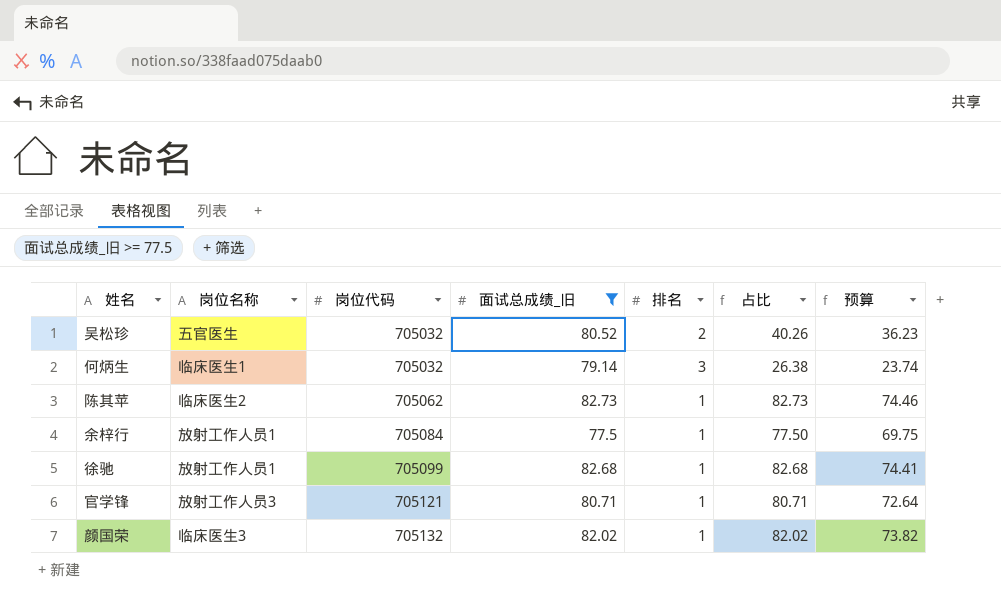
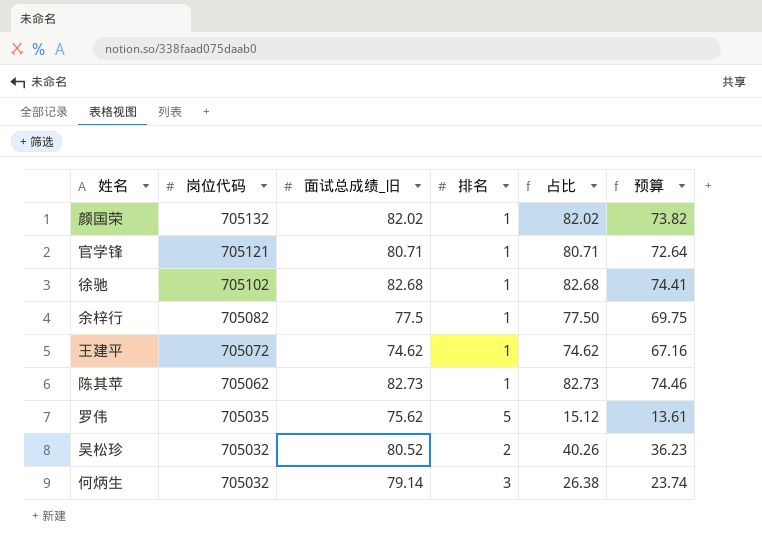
filter: 面试总成绩_旧 >= 77.5 -> none
row order: 岗位代码 ascending -> 岗位代码 descending
column 岗位名称 | position: 2 -> none
徐驰 | 岗位代码: 705099 -> 705102
余梓行 | 岗位代码: 705084 -> 705082

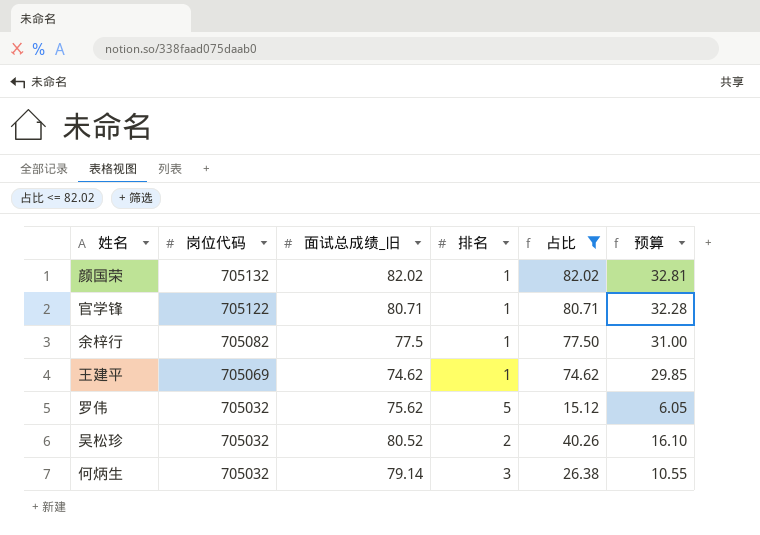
filter: none -> 占比 <= 82.02
column 预算 | formula: [占比] * 0.9 -> [占比] * 0.4
官学锋 | 岗位代码: 705121 -> 705122
王建平 | 岗位代码: 705072 -> 705069
罗伟 | 岗位代码: 705035 -> 705032

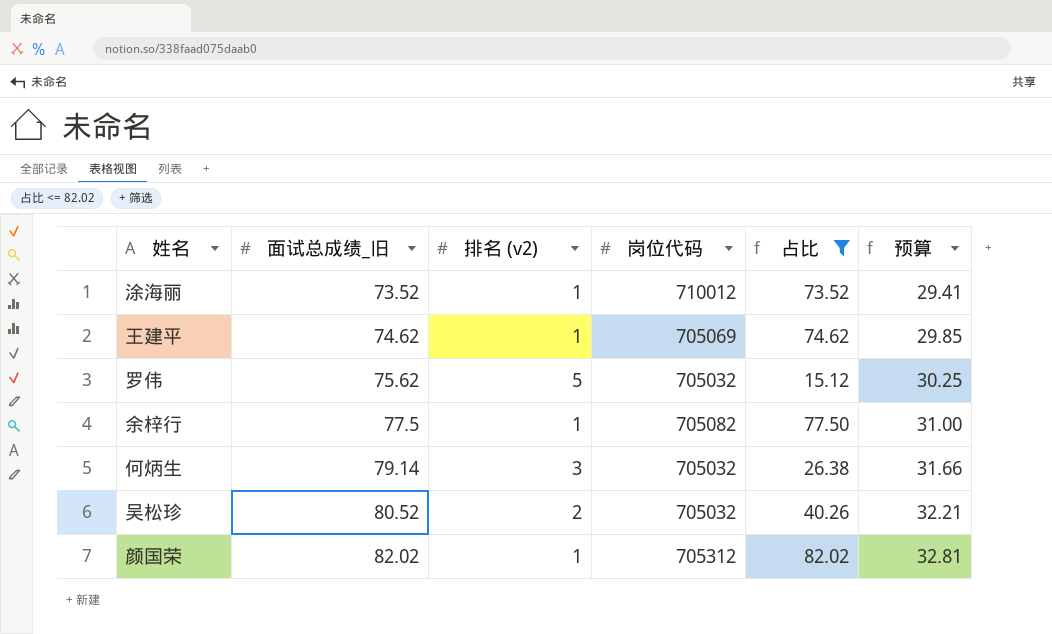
row order: 岗位代码 descending -> 面试总成绩_旧 ascending
column name: 排名 -> 排名 (v2)
column 岗位代码 | position: 2 -> 4
column 预算 | formula: [占比] * 0.4 -> [面试总成绩_旧] * 0.4
row 官学锋: 705122 | 80.71 | 1 | 80.71 | 32.28 -> none
row 涂海丽: none -> 73.52 | 1 | 710012 | 73.52 | 29.41
颜国荣 | 岗位代码: 705132 -> 705312

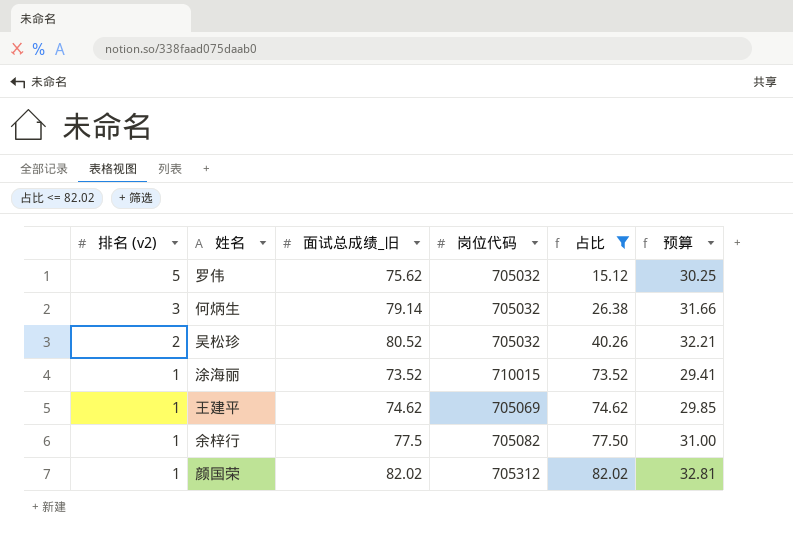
row order: 面试总成绩_旧 ascending -> 排名 (v2) descending
column 排名 (v2) | position: 3 -> 1
涂海丽 | 岗位代码: 710012 -> 710015

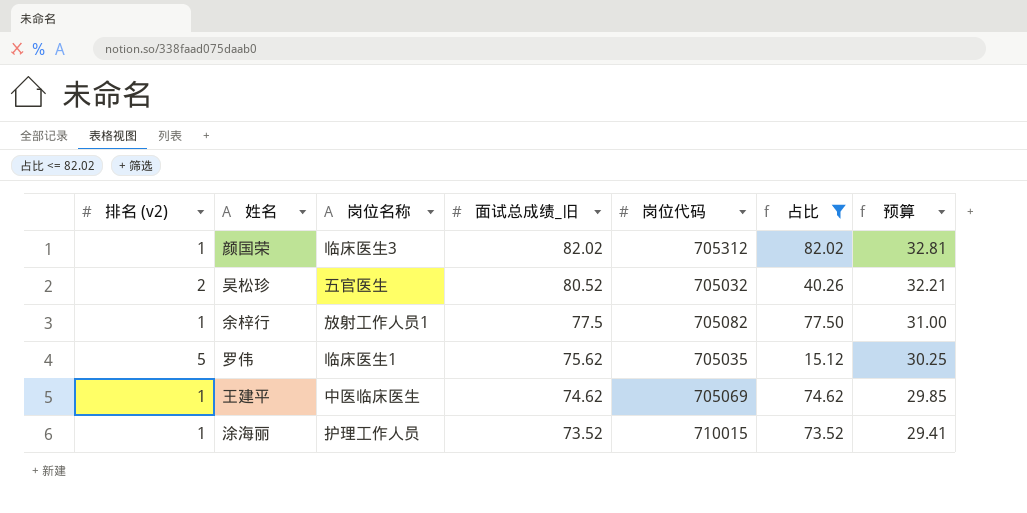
row order: 排名 (v2) descending -> 面试总成绩_旧 descending
column 岗位名称 | position: none -> 3
row 何炳生: 3 | 79.14 | 705032 | 26.38 | 31.66 -> none
罗伟 | 岗位代码: 705032 -> 705035

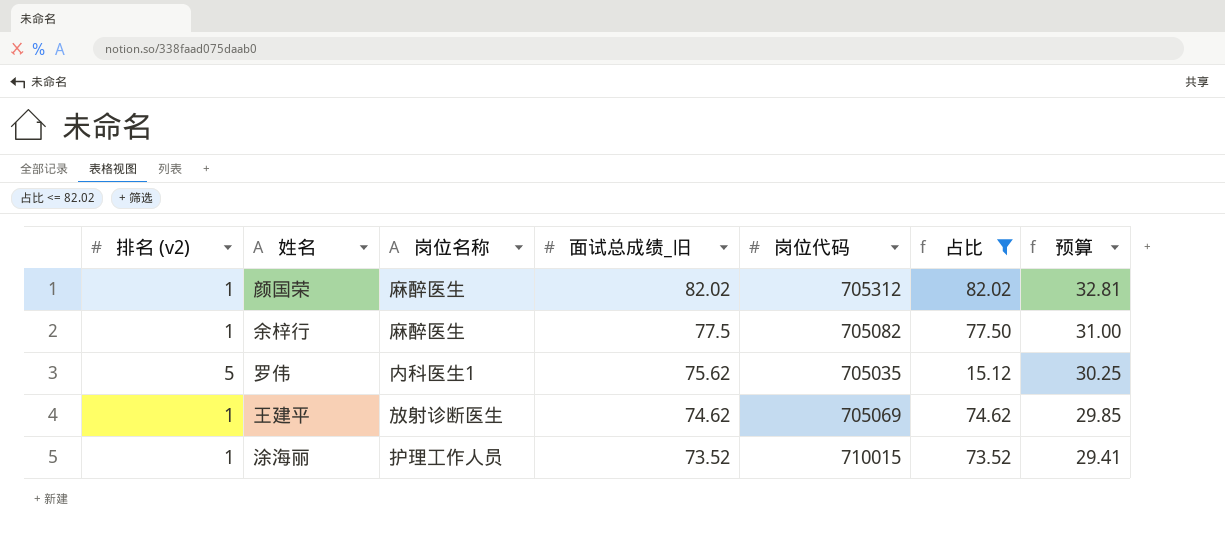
row 吴松珍: 2 | 五官医生 | 80.52 | 705032 | 40.26 | 32.21 -> none
颜国荣 | 岗位名称: 临床医生3 -> 麻醉医生
余梓行 | 岗位名称: 放射工作人员1 -> 麻醉医生
罗伟 | 岗位名称: 临床医生1 -> 内科医生1
王建平 | 岗位名称: 中医临床医生 -> 放射诊断医生

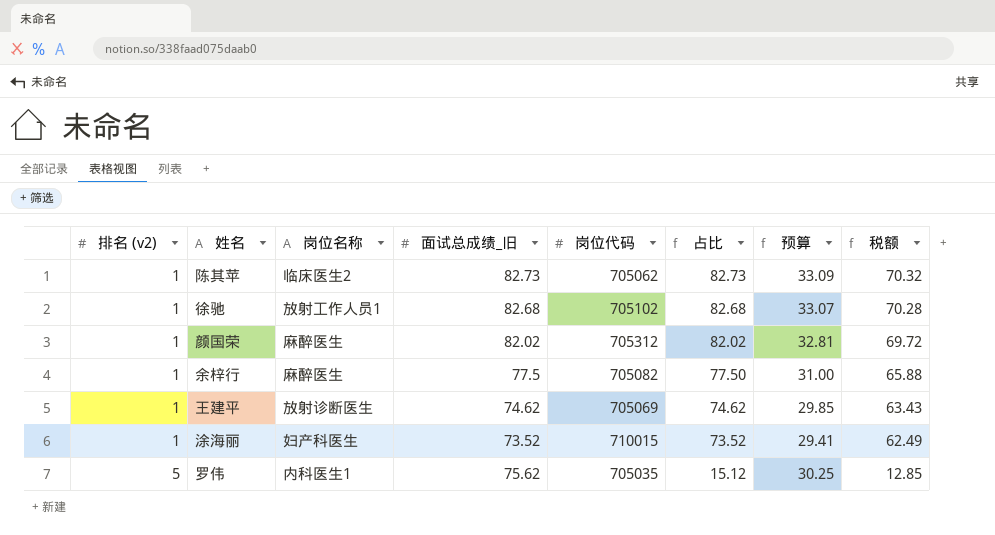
filter: 占比 <= 82.02 -> none
row order: 面试总成绩_旧 descending -> 排名 (v2) ascending
column 税额 | formula: none -> [占比] * 0.85
涂海丽 | 岗位名称: 护理工作人员 -> 妇产科医生

